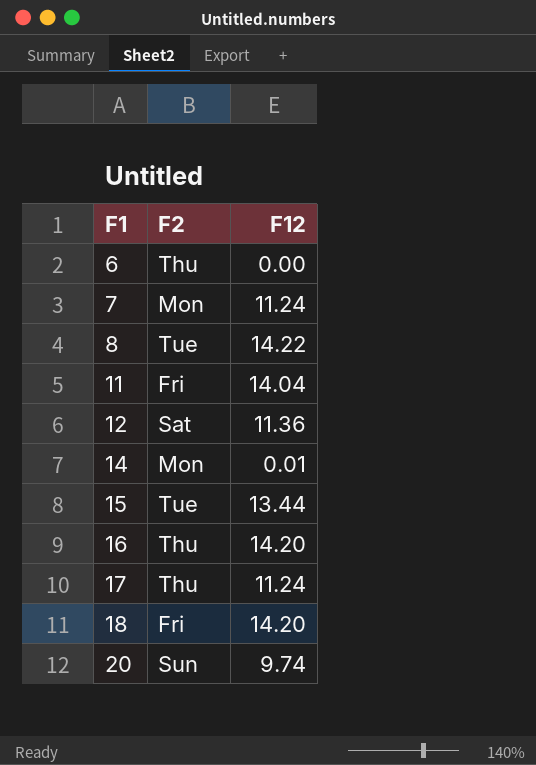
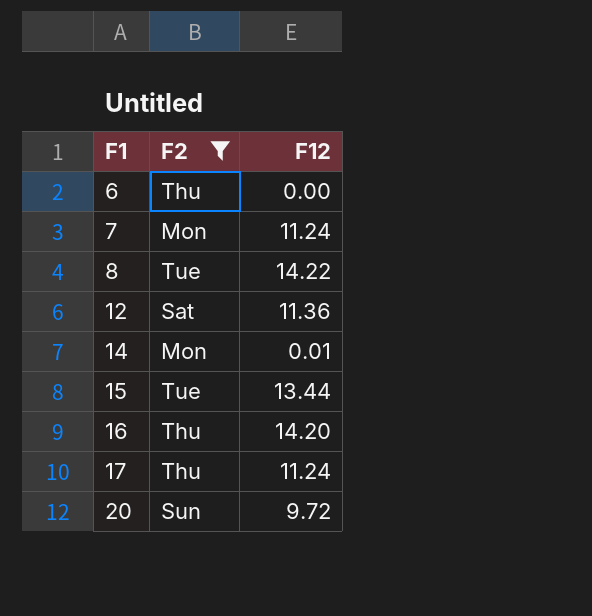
filter: none -> F2 != Fri
20 | F12: 9.74 -> 9.72

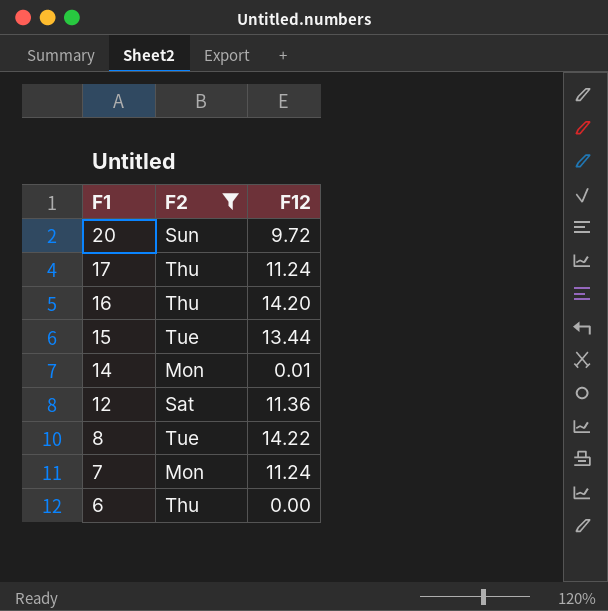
row order: F1 ascending -> F1 descending

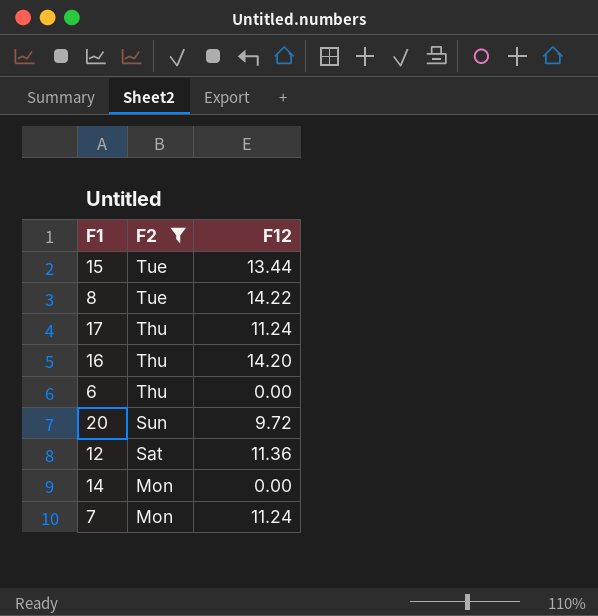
row order: F1 descending -> F2 descending
14 | F12: 0.01 -> 0.00

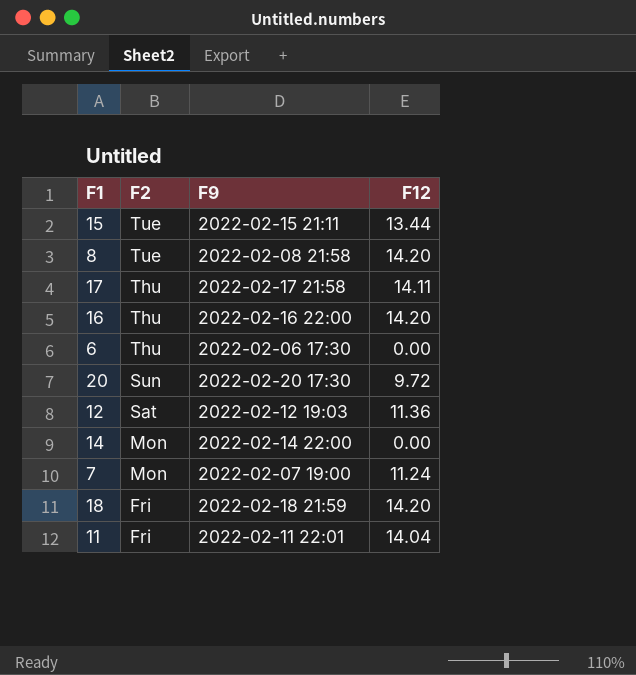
filter: F2 != Fri -> none
column F9 | position: none -> 3
8 | F12: 14.22 -> 14.20
17 | F12: 11.24 -> 14.11

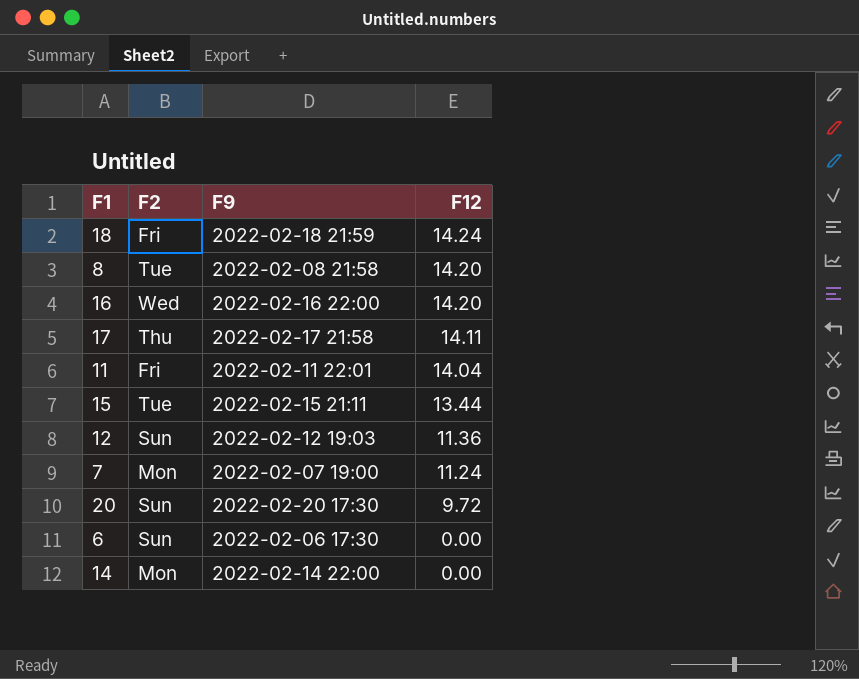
row order: F2 descending -> F12 descending
18 | F12: 14.20 -> 14.24
16 | F2: Thu -> Wed
12 | F2: Sat -> Sun
6 | F2: Thu -> Sun

